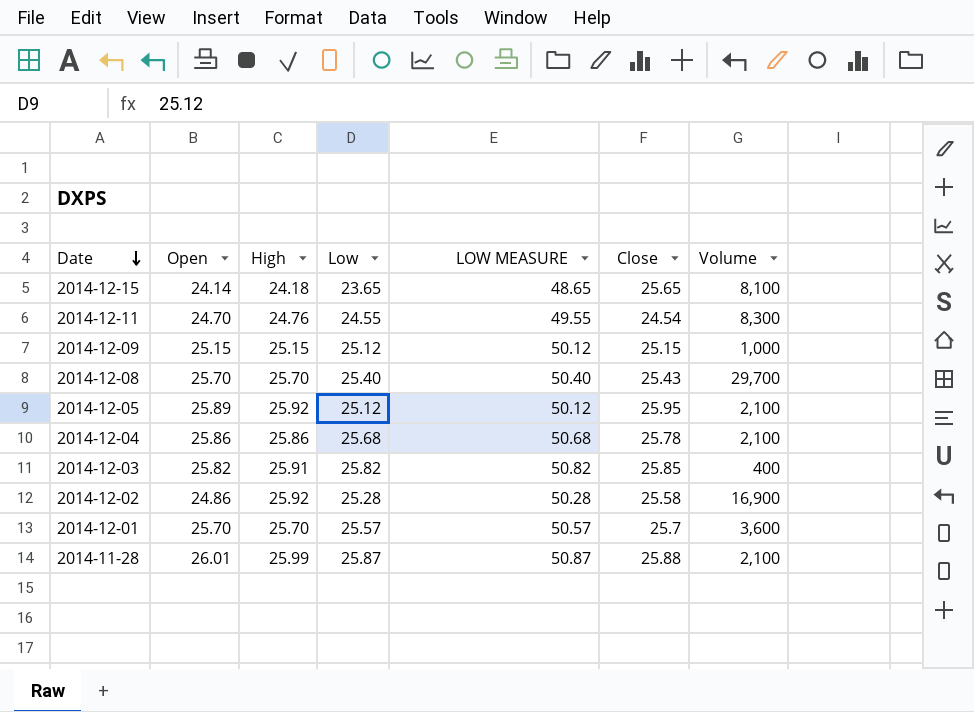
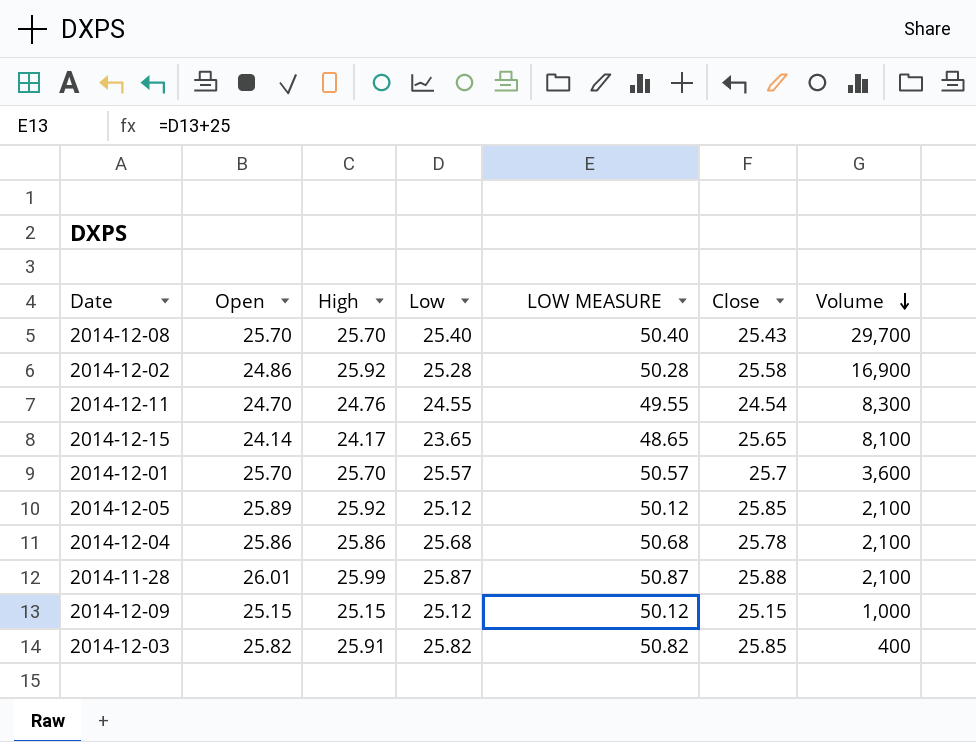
row order: Date descending -> Volume descending
2014-12-15 | High: 24.18 -> 24.17
2014-12-05 | Close: 25.95 -> 25.85

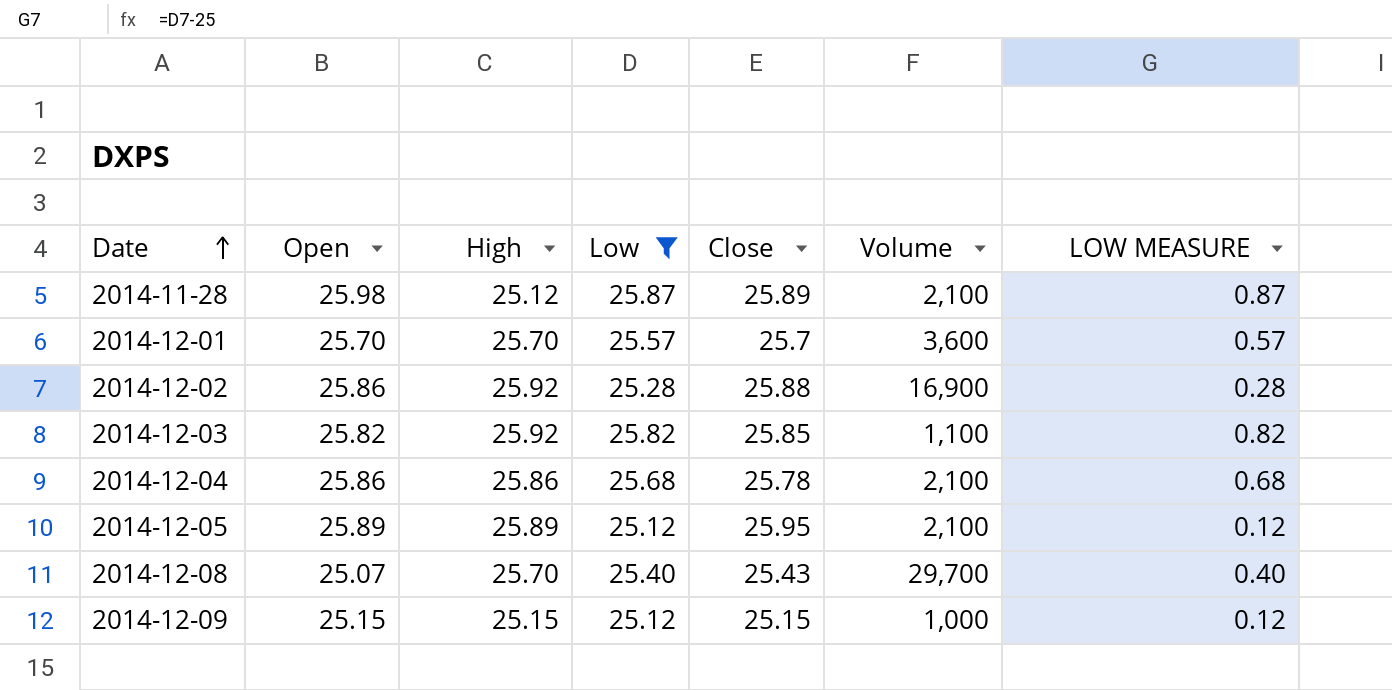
filter: none -> Low >= 25.12
row order: Volume descending -> Date ascending
column LOW MEASURE | formula: [Low] + 25 -> [Low] - 25
column LOW MEASURE | position: 5 -> 7
2014-11-28 | Open: 26.01 -> 25.98
2014-11-28 | High: 25.99 -> 25.12
2014-11-28 | Close: 25.88 -> 25.89
2014-12-02 | Open: 24.86 -> 25.86
2014-12-02 | Close: 25.58 -> 25.88
2014-12-03 | High: 25.91 -> 25.92
2014-12-03 | Volume: 400 -> 1,100
2014-12-05 | High: 25.92 -> 25.89
2014-12-05 | Close: 25.85 -> 25.95
2014-12-08 | Open: 25.70 -> 25.07

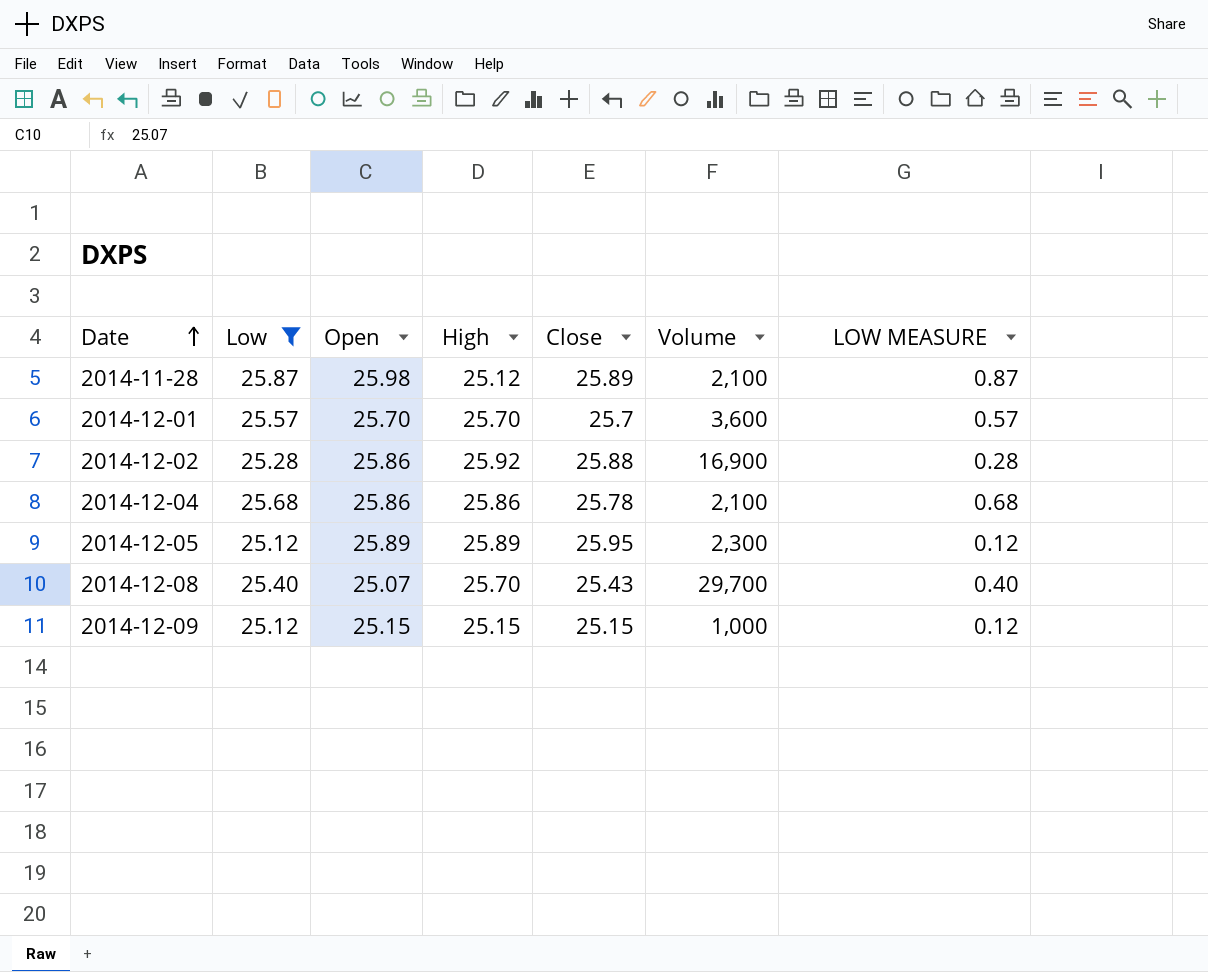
column Low | position: 4 -> 2
row 2014-12-03: 25.82 | 25.92 | 25.82 | 25.85 | 1,100 | 0.82 -> none
2014-12-05 | Volume: 2,100 -> 2,300

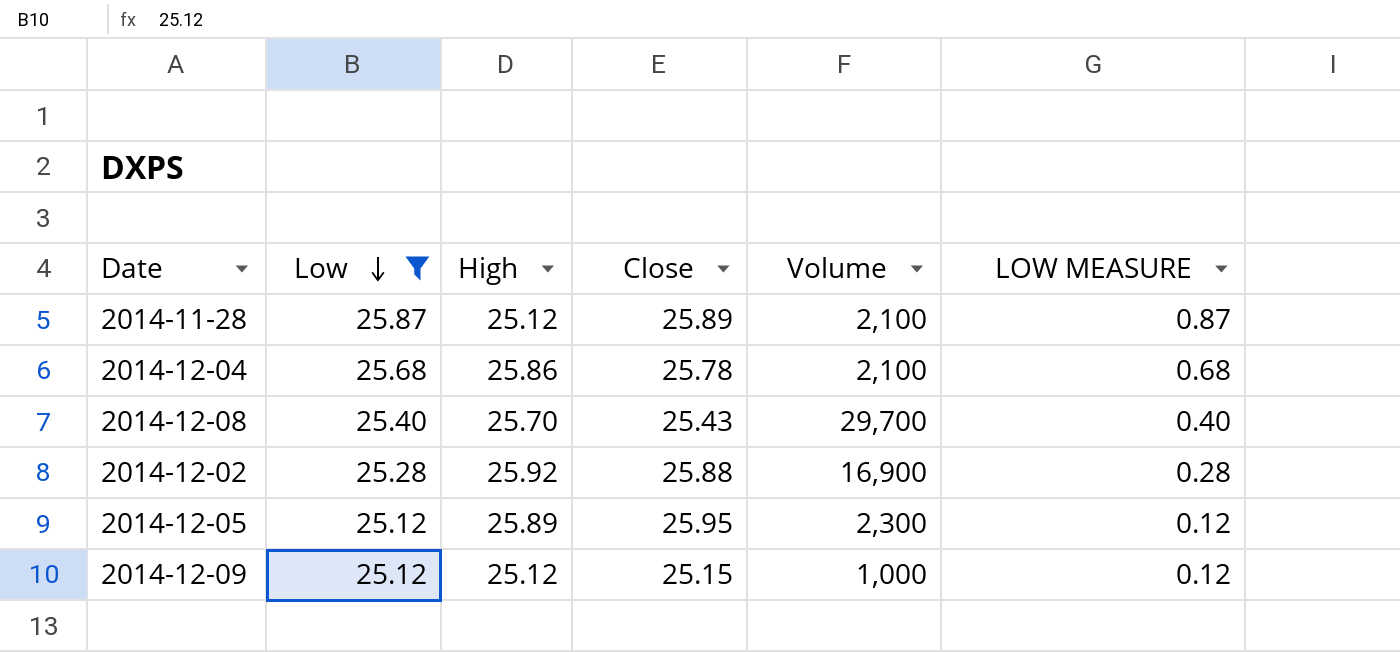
row order: Date ascending -> Low descending
column Open | position: 3 -> none
row 2014-12-01: 25.57 | 25.70 | 25.70 | 25.7 | 3,600 | 0.57 -> none
2014-12-09 | High: 25.15 -> 25.12

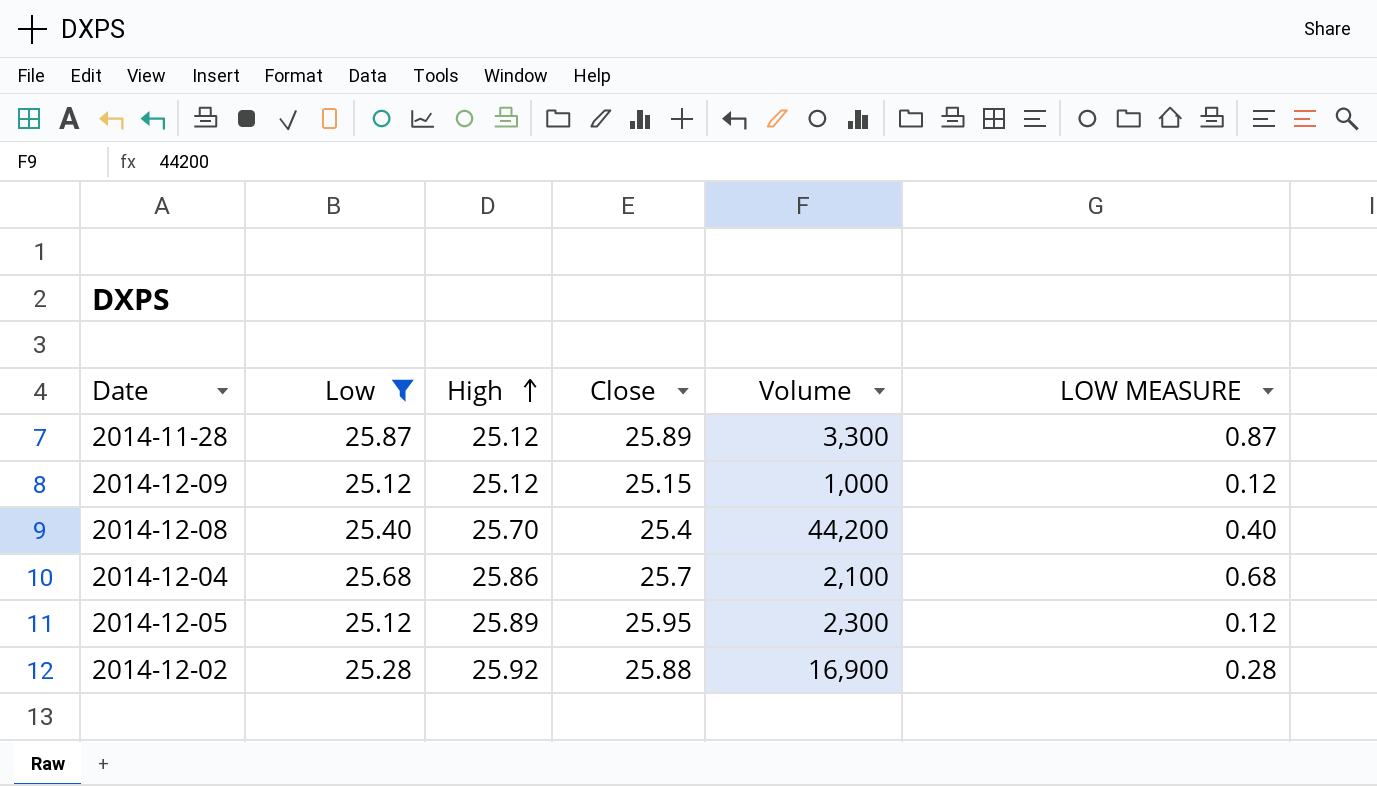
row order: Low descending -> High ascending
2014-11-28 | Volume: 2,100 -> 3,300
2014-12-08 | Close: 25.43 -> 25.4
2014-12-08 | Volume: 29,700 -> 44,200
2014-12-04 | Close: 25.78 -> 25.7

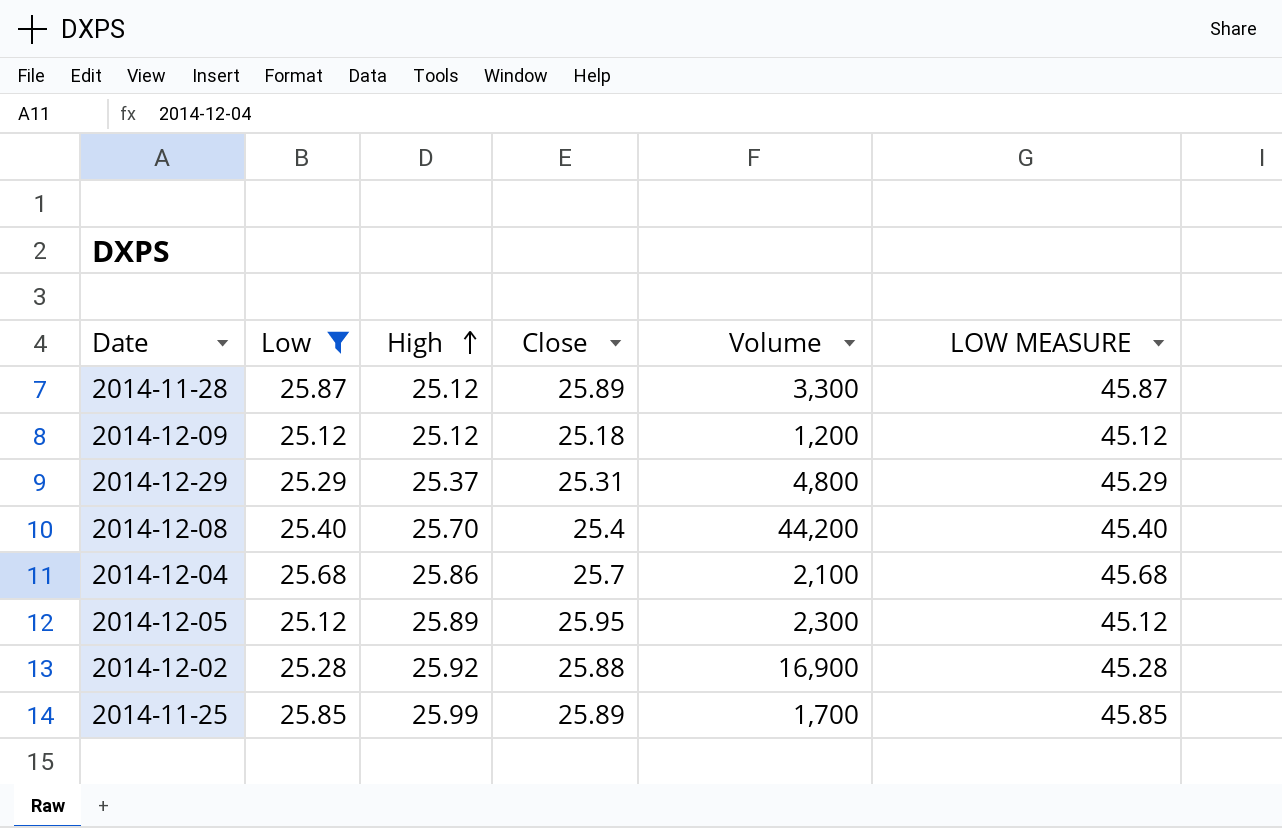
column LOW MEASURE | formula: [Low] - 25 -> [Low] + 20
2014-12-09 | Close: 25.15 -> 25.18
2014-12-09 | Volume: 1,000 -> 1,200
row 2014-12-29: none -> 25.29 | 25.37 | 25.31 | 4,800 | 45.29
row 2014-11-25: none -> 25.85 | 25.99 | 25.89 | 1,700 | 45.85

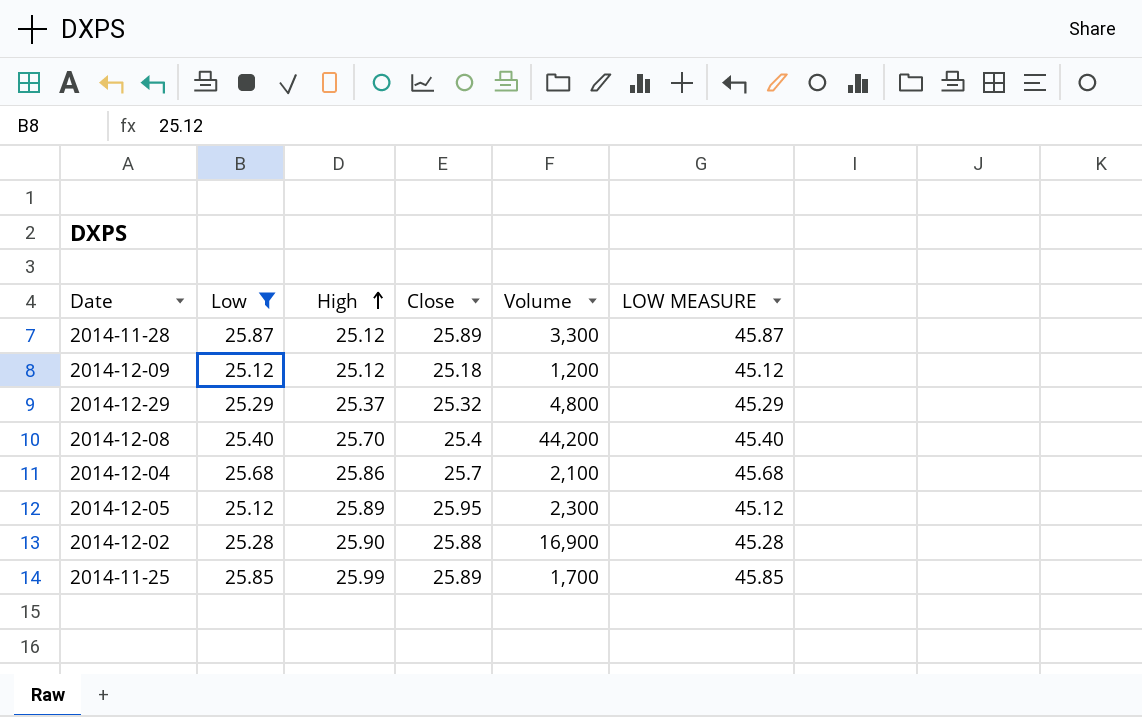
2014-12-29 | Close: 25.31 -> 25.32
2014-12-02 | High: 25.92 -> 25.90

